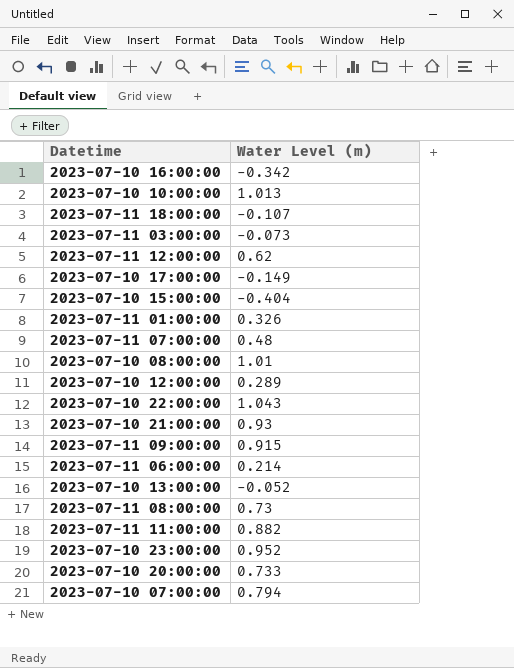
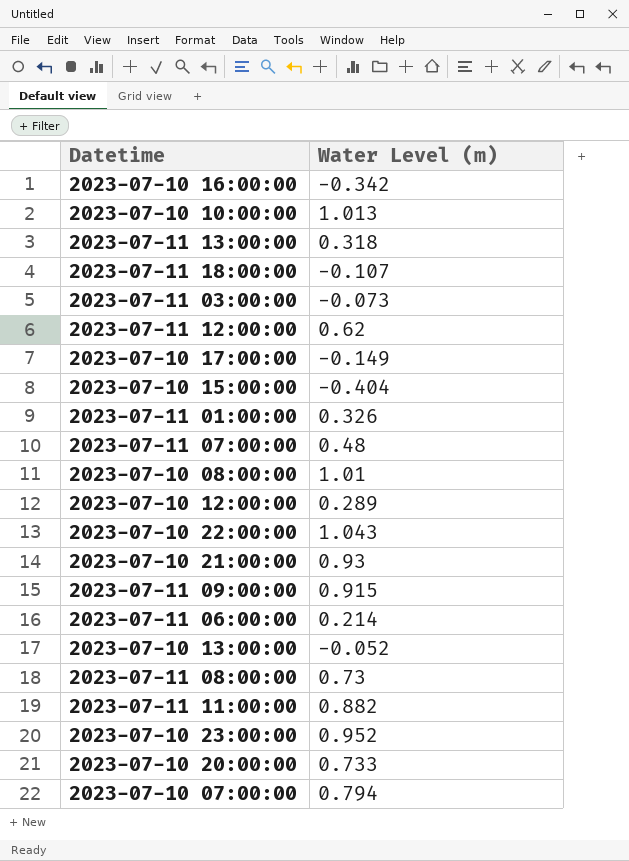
row 2023-07-11 13:00:00: none -> 0.318

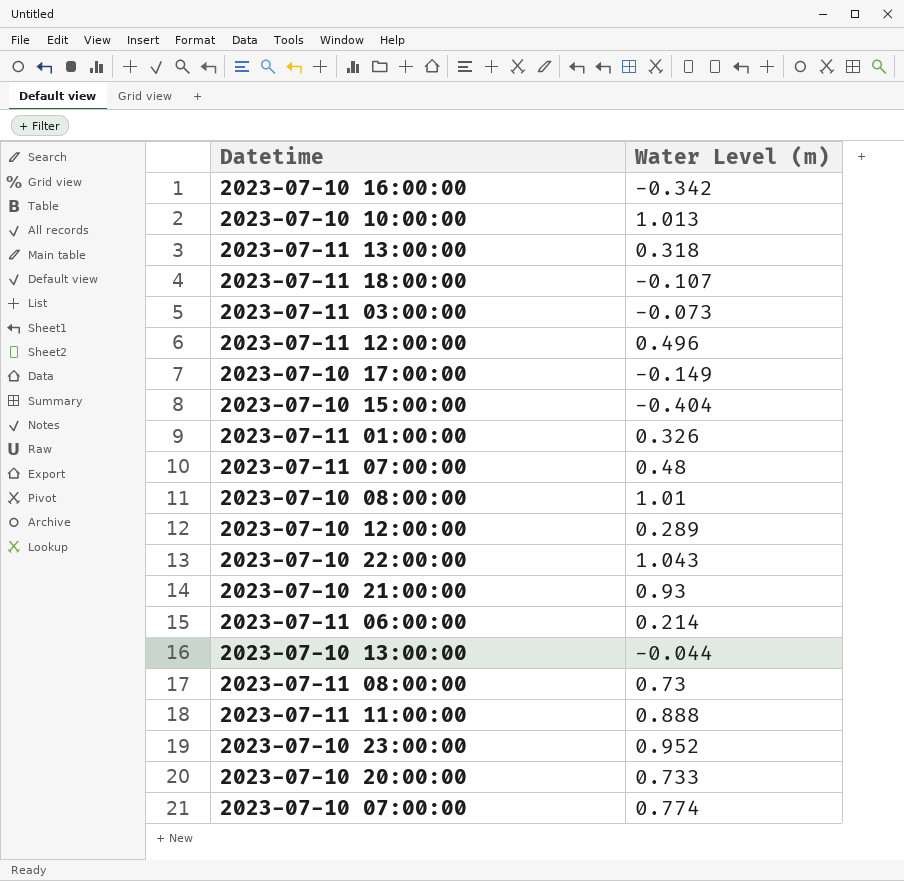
row 2023-07-11 09:00:00: 0.915 -> none
2023-07-11 12:00:00 | Water Level (m): 0.62 -> 0.496
2023-07-10 13:00:00 | Water Level (m): -0.052 -> -0.044
2023-07-11 11:00:00 | Water Level (m): 0.882 -> 0.888
2023-07-10 07:00:00 | Water Level (m): 0.794 -> 0.774

